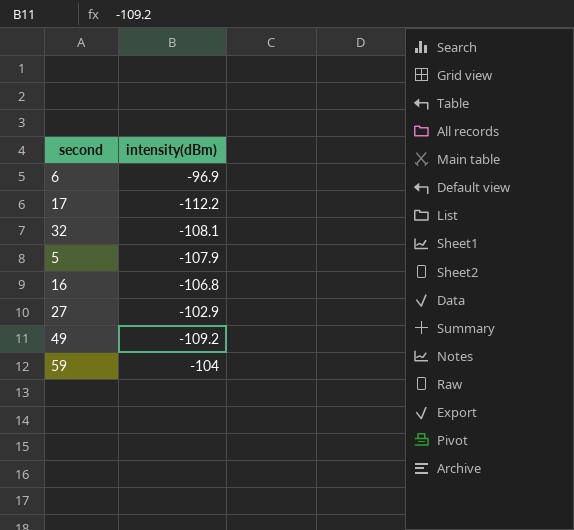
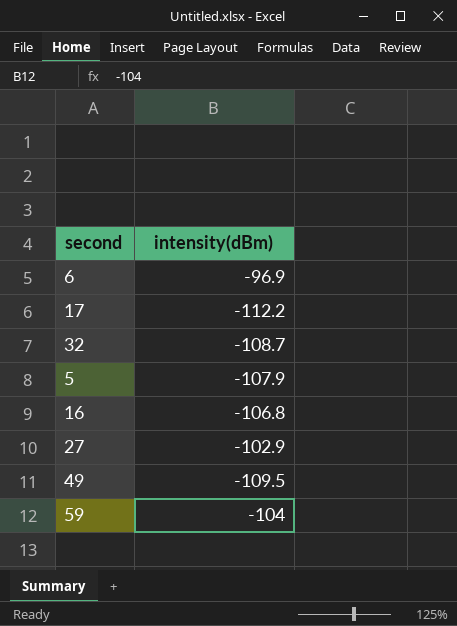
32 | intensity(dBm): -108.1 -> -108.7
49 | intensity(dBm): -109.2 -> -109.5

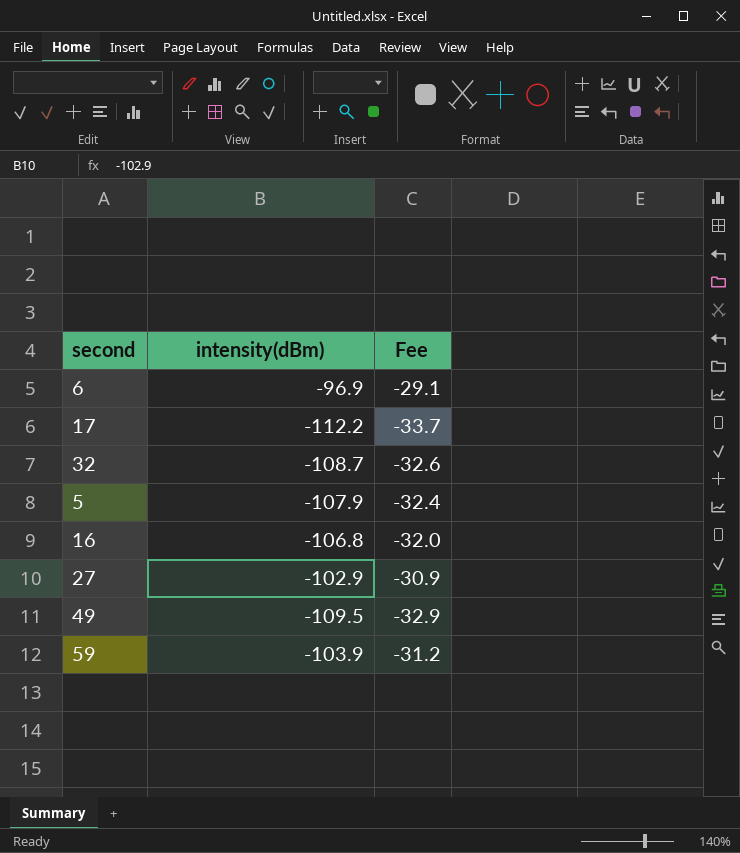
column Fee | formula: none -> [intensity(dBm)] * 0.3
59 | intensity(dBm): -104 -> -103.9

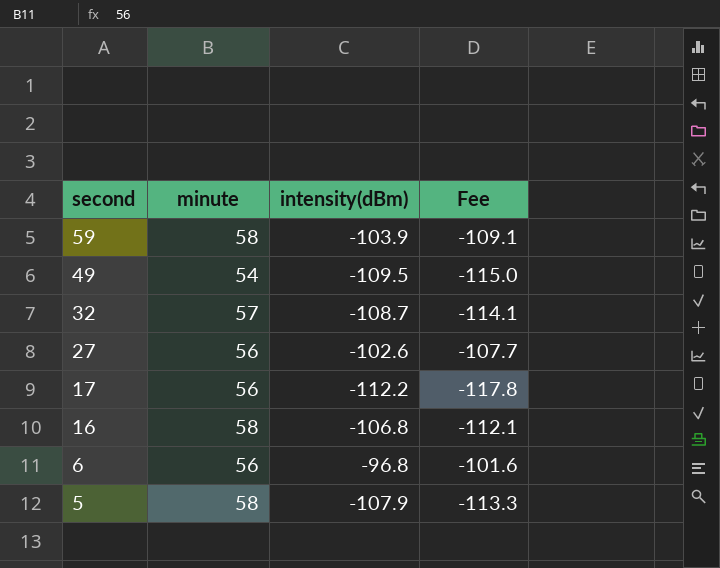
row order: none -> second descending
column minute | position: none -> 2
column Fee | formula: [intensity(dBm)] * 0.3 -> [intensity(dBm)] * 1.05
27 | intensity(dBm): -102.9 -> -102.6
6 | intensity(dBm): -96.9 -> -96.8

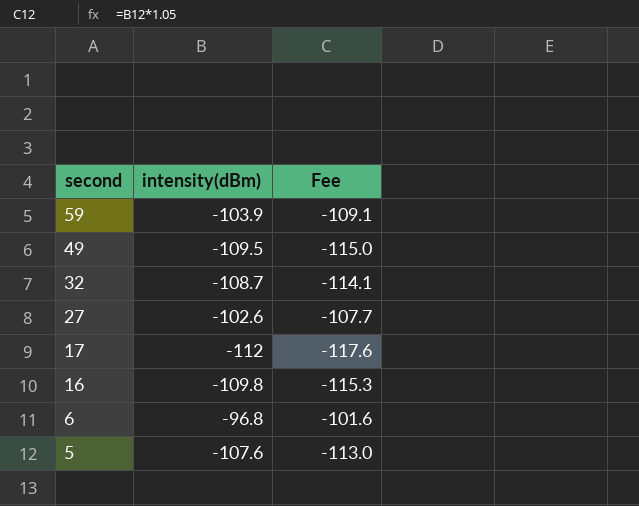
column minute | position: 2 -> none
17 | intensity(dBm): -112.2 -> -112
17 | Fee: -117.8 -> -117.6
16 | intensity(dBm): -106.8 -> -109.8
16 | Fee: -112.1 -> -115.3
5 | intensity(dBm): -107.9 -> -107.6
5 | Fee: -113.3 -> -113.0

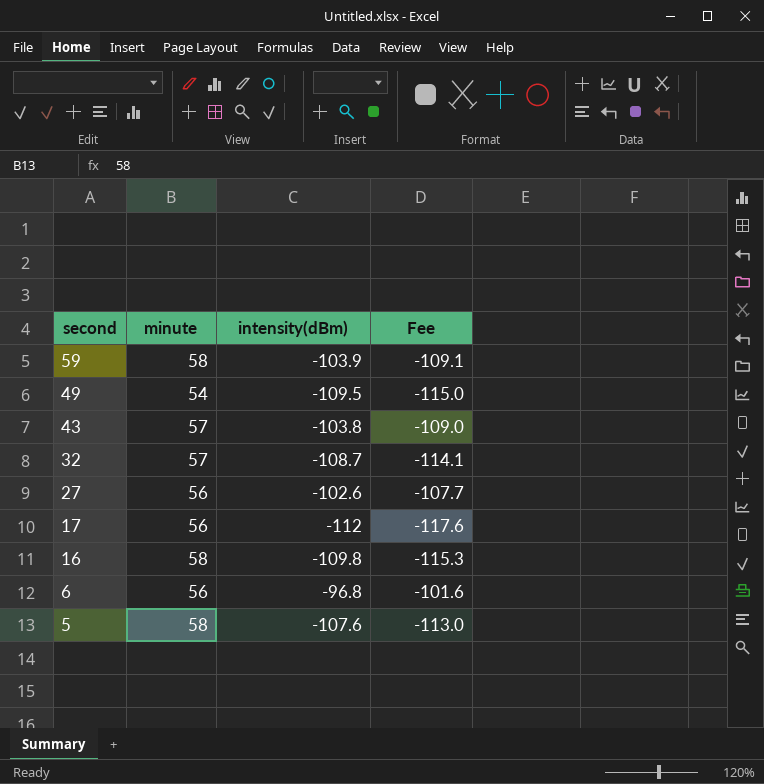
column minute | position: none -> 2
row 43: none -> 57 | -103.8 | -109.0

